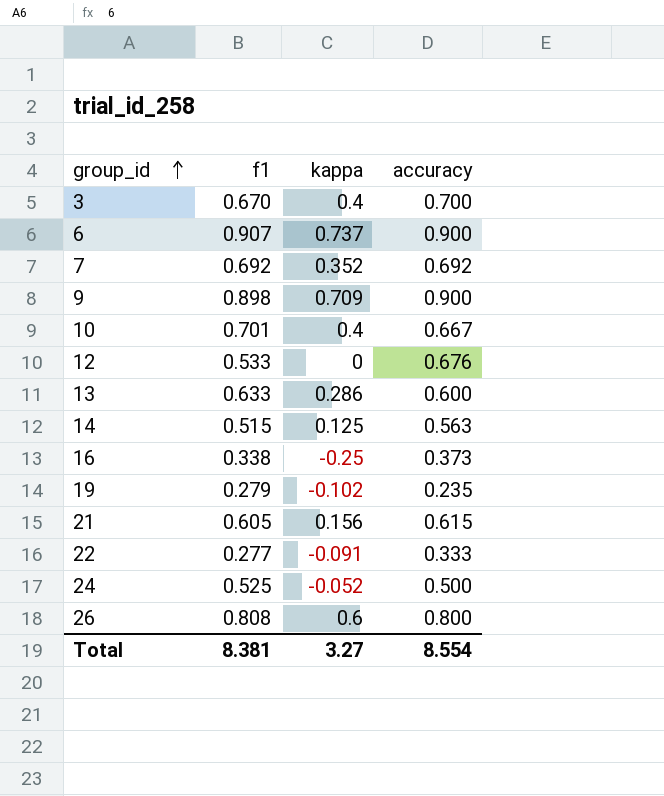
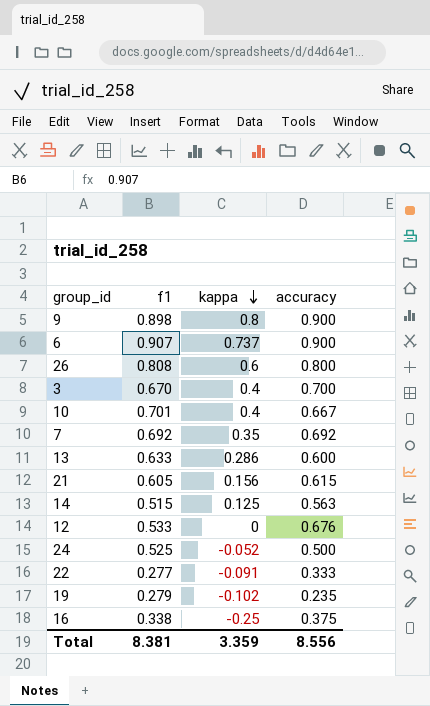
row order: group_id ascending -> kappa descending
9 | kappa: 0.709 -> 0.8
7 | kappa: 0.352 -> 0.35
16 | accuracy: 0.373 -> 0.375
Total | kappa: 3.27 -> 3.359
Total | accuracy: 8.554 -> 8.556

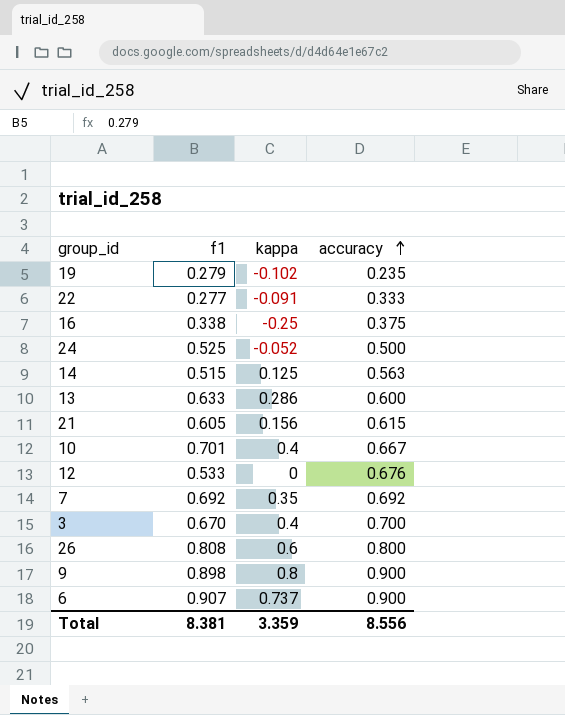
row order: kappa descending -> accuracy ascending

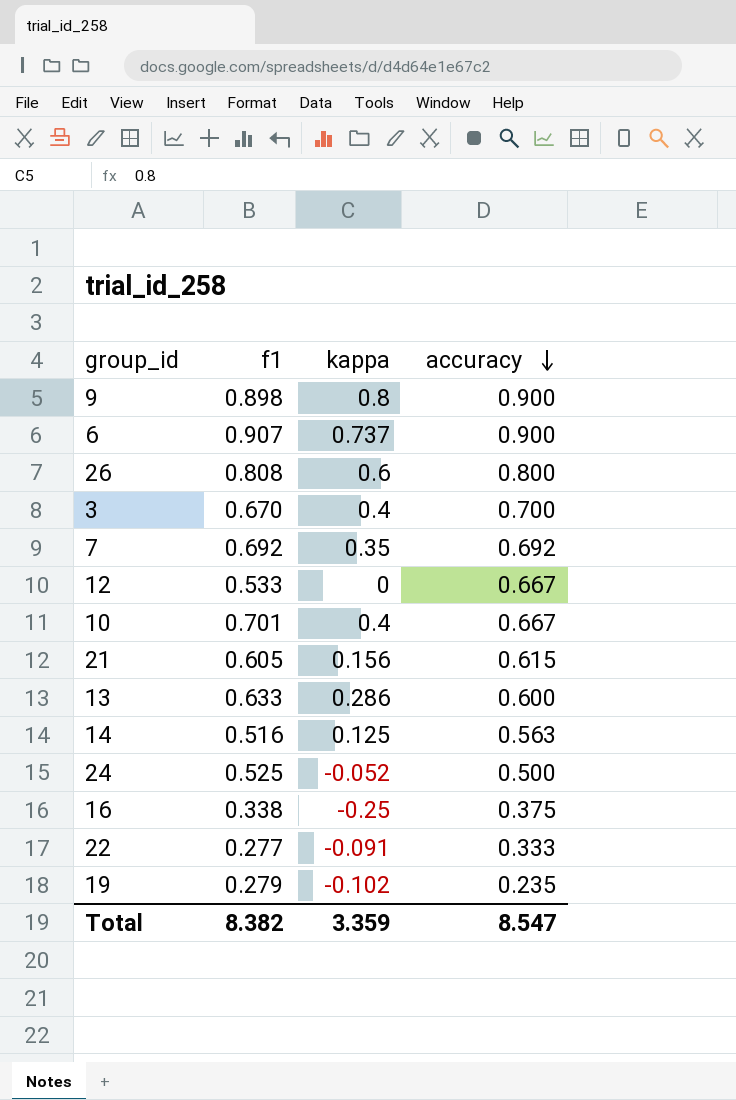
row order: accuracy ascending -> accuracy descending
12 | accuracy: 0.676 -> 0.667
14 | f1: 0.515 -> 0.516
Total | f1: 8.381 -> 8.382
Total | accuracy: 8.556 -> 8.547

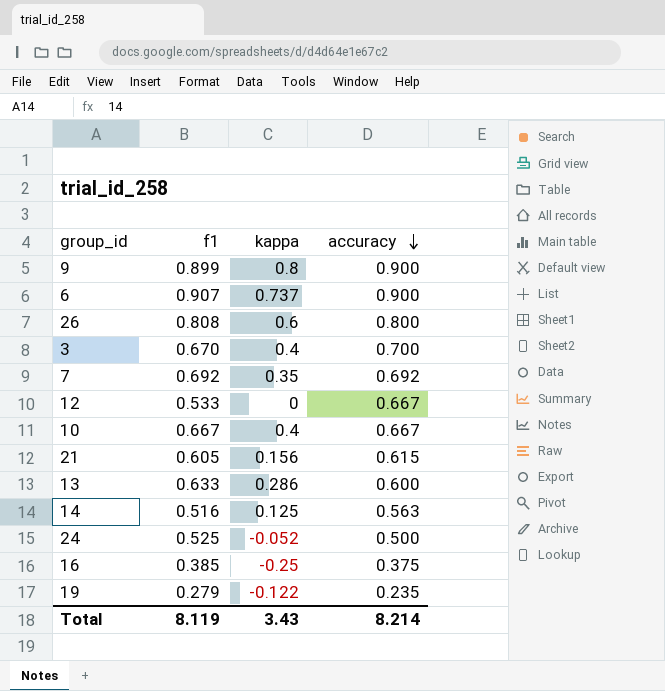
row 22: 0.277 | -0.091 | 0.333 -> none
9 | f1: 0.898 -> 0.899
10 | f1: 0.701 -> 0.667
16 | f1: 0.338 -> 0.385
19 | kappa: -0.102 -> -0.122
Total | f1: 8.382 -> 8.119
Total | kappa: 3.359 -> 3.43
Total | accuracy: 8.547 -> 8.214

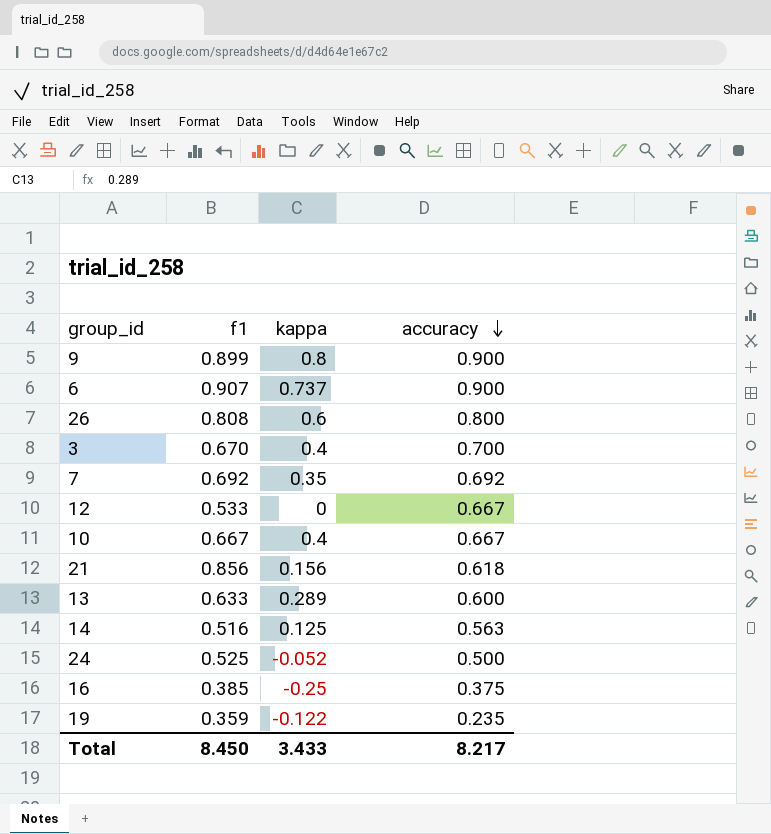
21 | f1: 0.605 -> 0.856
21 | accuracy: 0.615 -> 0.618
13 | kappa: 0.286 -> 0.289
19 | f1: 0.279 -> 0.359
Total | f1: 8.119 -> 8.450
Total | kappa: 3.43 -> 3.433
Total | accuracy: 8.214 -> 8.217

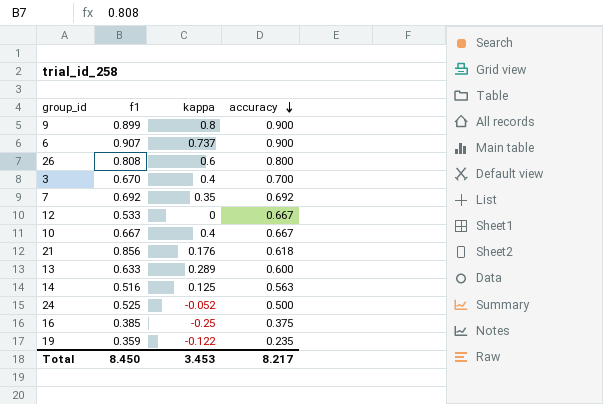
21 | kappa: 0.156 -> 0.176
Total | kappa: 3.433 -> 3.453

